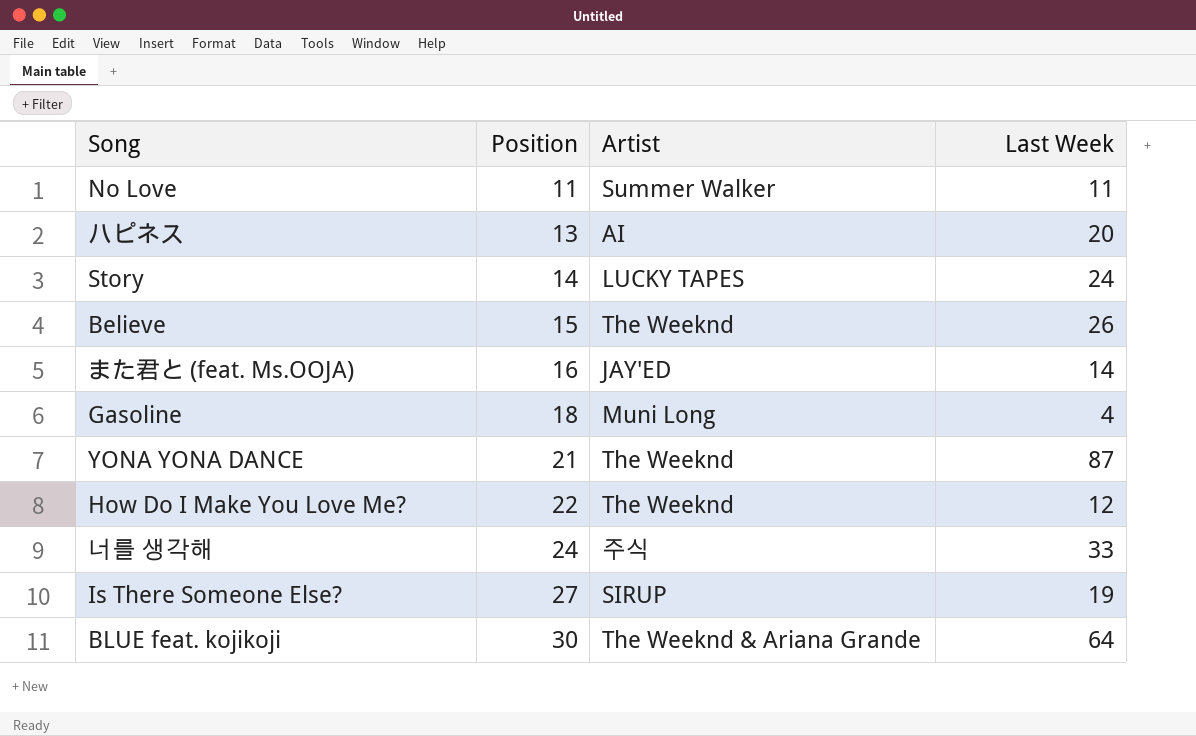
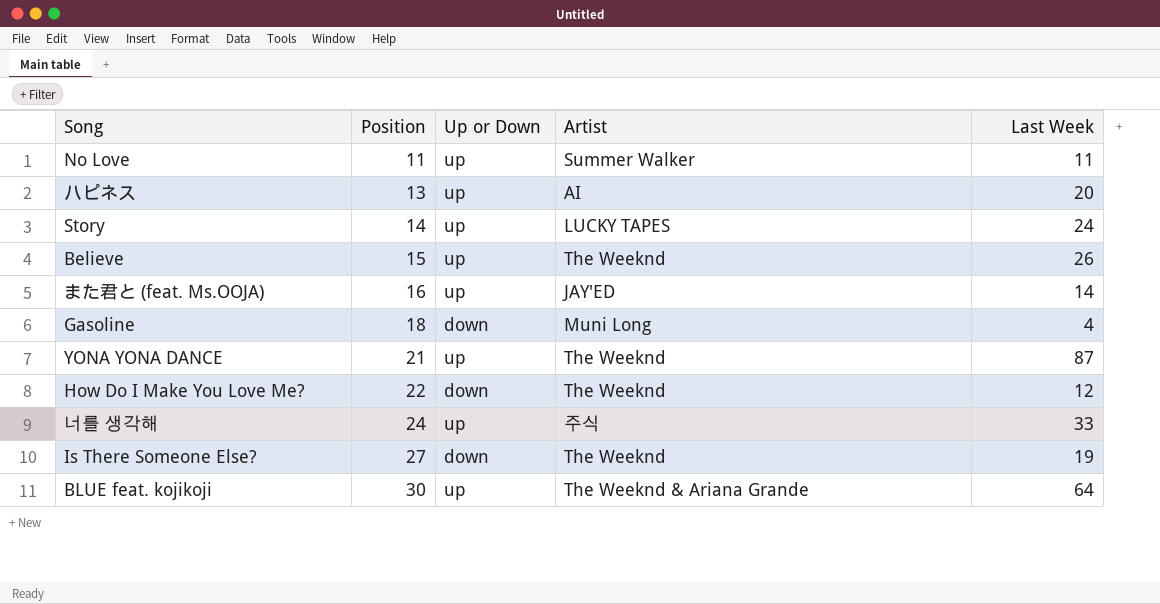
column Up or Down | position: none -> 3
Is There Someone Else? | Artist: SIRUP -> The Weeknd

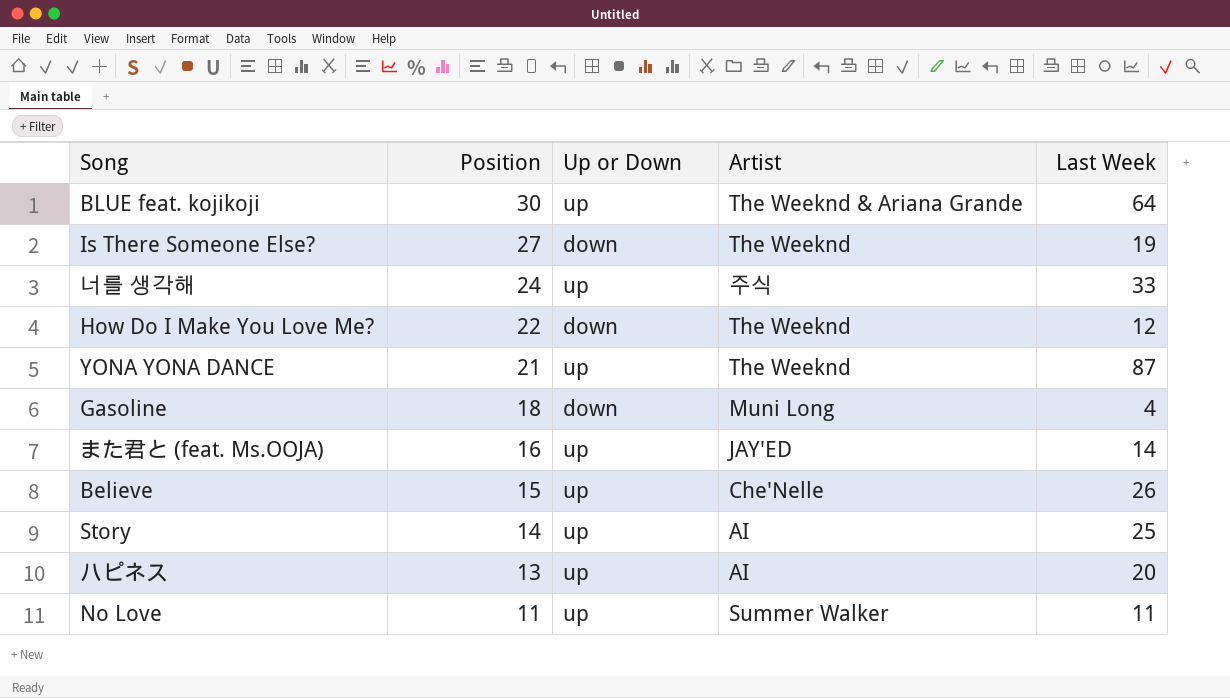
row order: Position ascending -> Position descending
Believe | Artist: The Weeknd -> Che'Nelle
Story | Artist: LUCKY TAPES -> AI
Story | Last Week: 24 -> 25

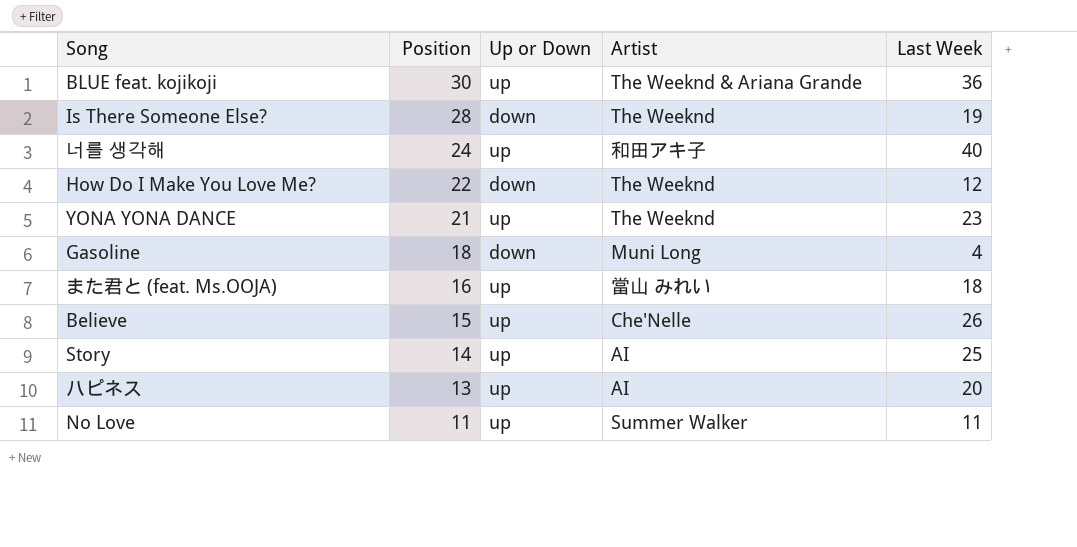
BLUE feat. kojikoji | Last Week: 64 -> 36
Is There Someone Else? | Position: 27 -> 28
너를 생각해 | Artist: 주식 -> 和田アキ子
너를 생각해 | Last Week: 33 -> 40
YONA YONA DANCE | Last Week: 87 -> 23
また君と (feat. Ms.OOJA) | Artist: JAY'ED -> 當山 みれい
また君と (feat. Ms.OOJA) | Last Week: 14 -> 18

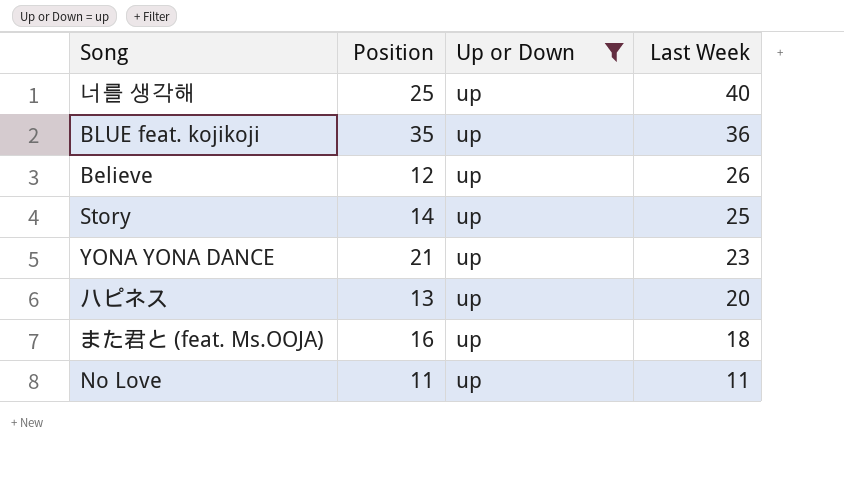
filter: none -> Up or Down = up
row order: Position descending -> Last Week descending
column Artist | position: 4 -> none
너를 생각해 | Position: 24 -> 25
BLUE feat. kojikoji | Position: 30 -> 35
Believe | Position: 15 -> 12

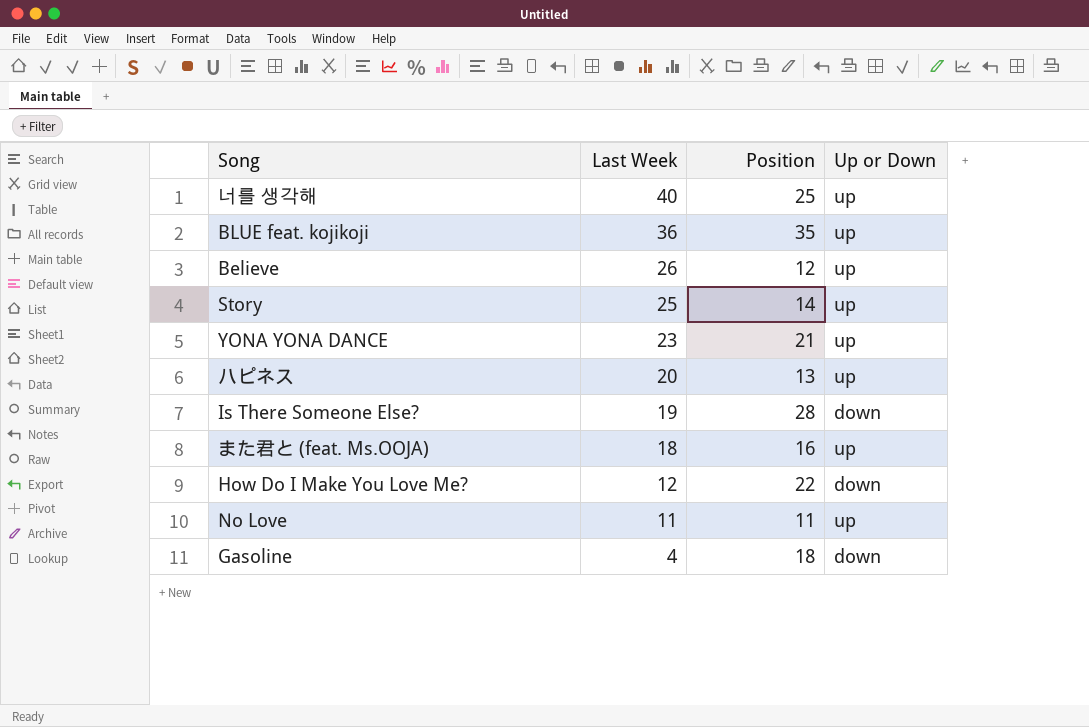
filter: Up or Down = up -> none
column Last Week | position: 4 -> 2

